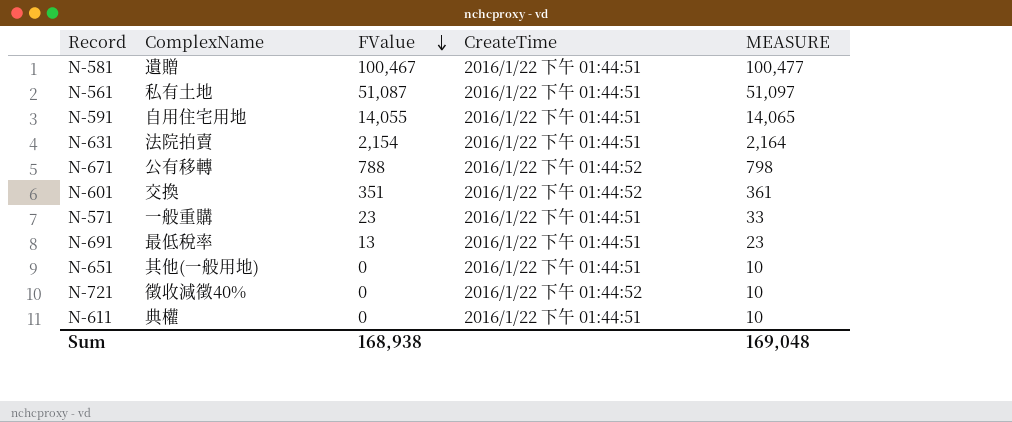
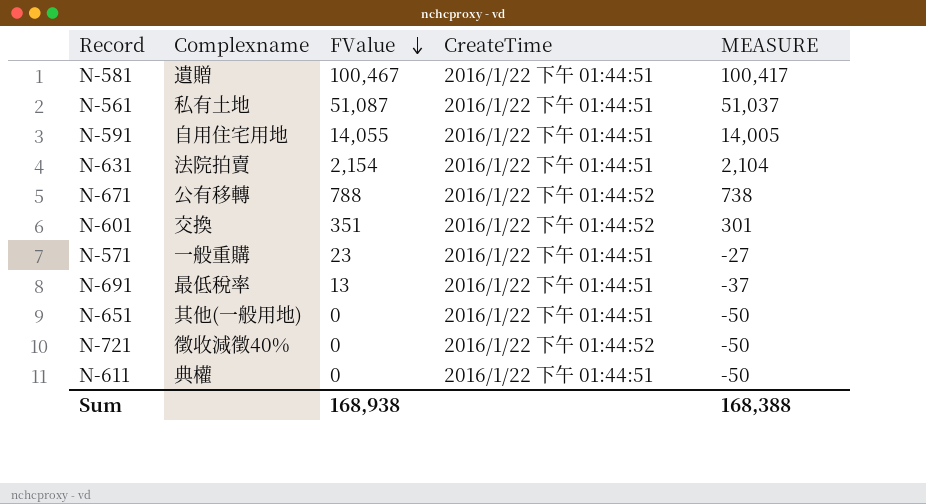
column name: ComplexName -> Complexname
column MEASURE | formula: [FValue] + 10 -> [FValue] - 50
Sum | MEASURE: 169,048 -> 168,388

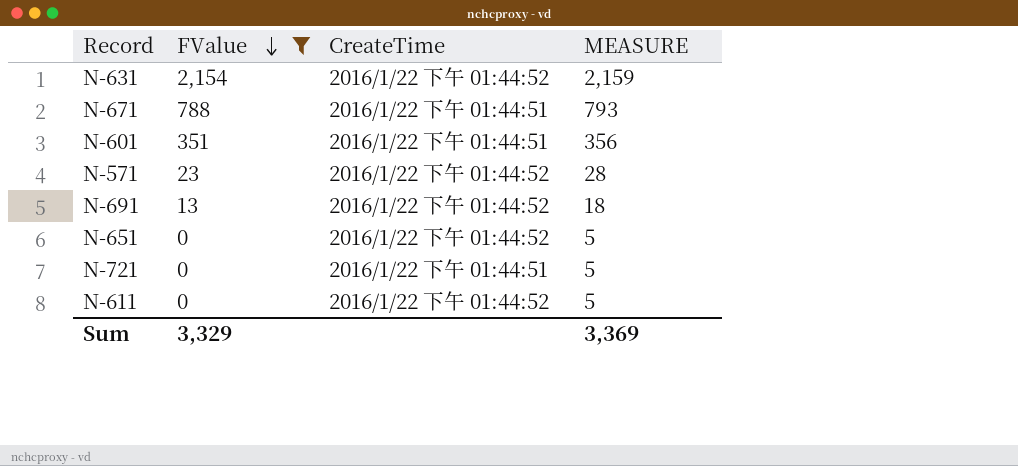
filter: none -> FValue <= 2,154
column Complexname | position: 2 -> none
column MEASURE | formula: [FValue] - 50 -> [FValue] + 5
N-631 | CreateTime: 2016/1/22 下午 01:44:51 -> 2016/1/22 下午 01:44:52
N-671 | CreateTime: 2016/1/22 下午 01:44:52 -> 2016/1/22 下午 01:44:51
N-601 | CreateTime: 2016/1/22 下午 01:44:52 -> 2016/1/22 下午 01:44:51
N-571 | CreateTime: 2016/1/22 下午 01:44:51 -> 2016/1/22 下午 01:44:52
N-691 | CreateTime: 2016/1/22 下午 01:44:51 -> 2016/1/22 下午 01:44:52
N-651 | CreateTime: 2016/1/22 下午 01:44:51 -> 2016/1/22 下午 01:44:52
N-721 | CreateTime: 2016/1/22 下午 01:44:52 -> 2016/1/22 下午 01:44:51
N-611 | CreateTime: 2016/1/22 下午 01:44:51 -> 2016/1/22 下午 01:44:52
Sum | FValue: 168,938 -> 3,329
Sum | MEASURE: 168,388 -> 3,369

